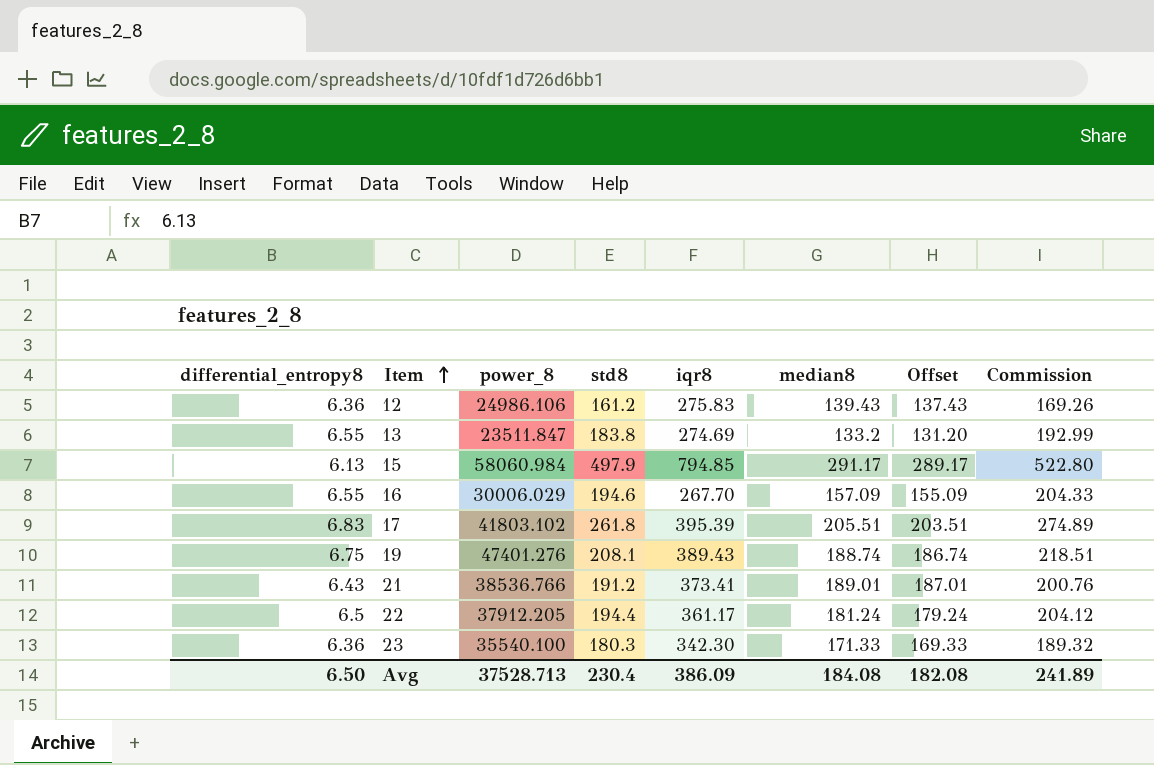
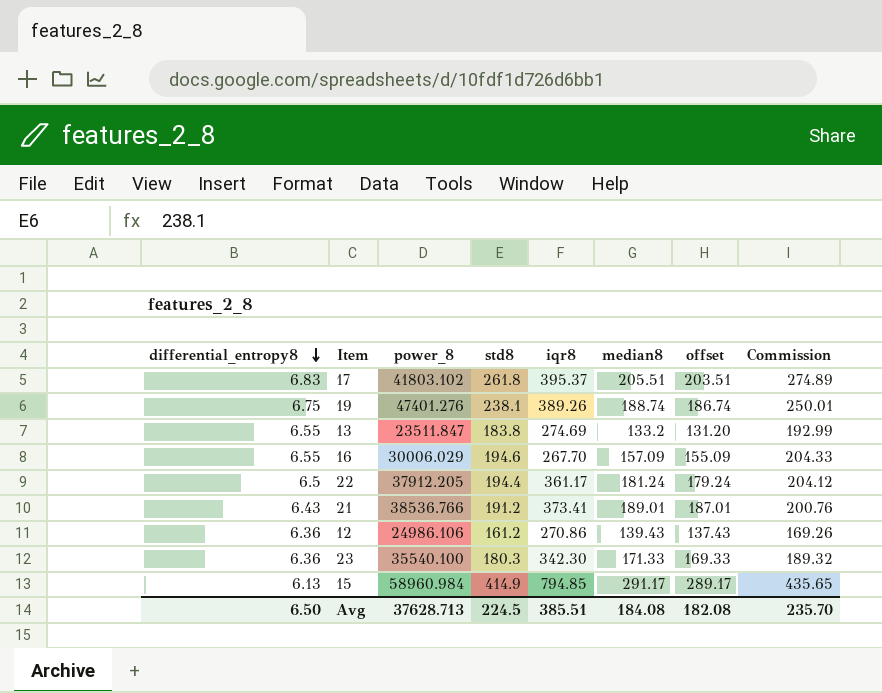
row order: Item ascending -> differential_entropy8 descending
column name: Offset -> offset
17 | iqr8: 395.39 -> 395.37
19 | std8: 208.1 -> 238.1
19 | iqr8: 389.43 -> 389.26
19 | Commission: 218.51 -> 250.01
12 | iqr8: 275.83 -> 270.86
15 | power_8: 58060.984 -> 58960.984
15 | std8: 497.9 -> 414.9
15 | Commission: 522.80 -> 435.65
Avg | power_8: 37528.713 -> 37628.713
Avg | std8: 230.4 -> 224.5
Avg | iqr8: 386.09 -> 385.51
Avg | Commission: 241.89 -> 235.70

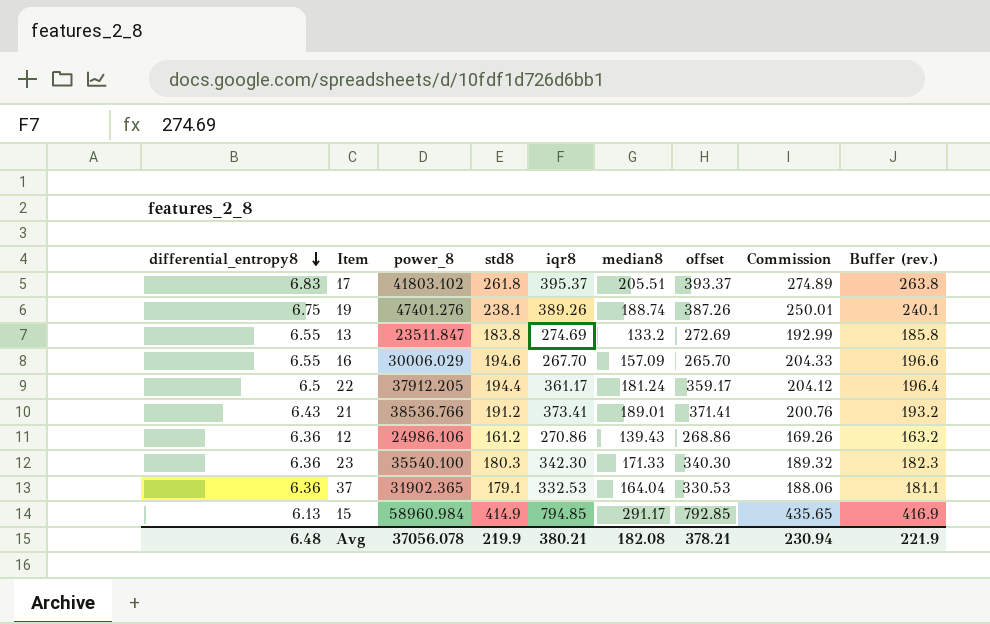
column offset | formula: [median8] - 2 -> [iqr8] - 2
column Buffer (rev.) | formula: none -> [std8] + 2
row 37: none -> 6.36 | 31902.365 | 179.1 | 332.53 | 164.04 | 330.53 | 188.06 | 181.1
Avg | differential_entropy8: 6.50 -> 6.48
Avg | power_8: 37628.713 -> 37056.078
Avg | std8: 224.5 -> 219.9
Avg | iqr8: 385.51 -> 380.21
Avg | median8: 184.08 -> 182.08
Avg | offset: 182.08 -> 378.21
Avg | Commission: 235.70 -> 230.94

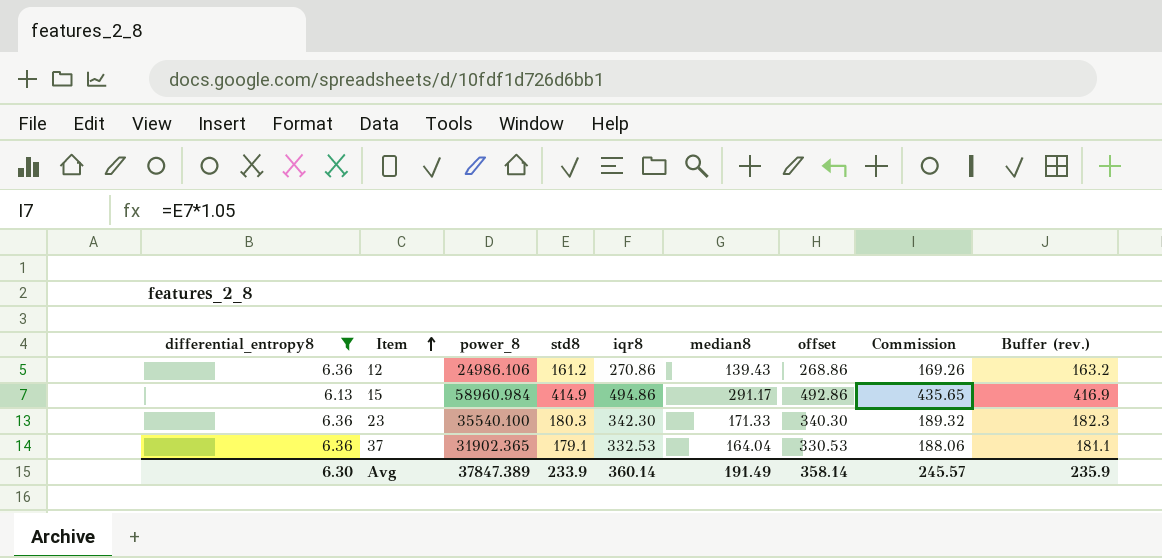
filter: none -> differential_entropy8 <= 6.36
row order: differential_entropy8 descending -> Item ascending
15 | iqr8: 794.85 -> 494.86
15 | offset: 792.85 -> 492.86
Avg | differential_entropy8: 6.48 -> 6.30
Avg | power_8: 37056.078 -> 37847.389
Avg | std8: 219.9 -> 233.9
Avg | iqr8: 380.21 -> 360.14
Avg | median8: 182.08 -> 191.49
Avg | offset: 378.21 -> 358.14
Avg | Commission: 230.94 -> 245.57
Avg | Buffer (rev.): 221.9 -> 235.9

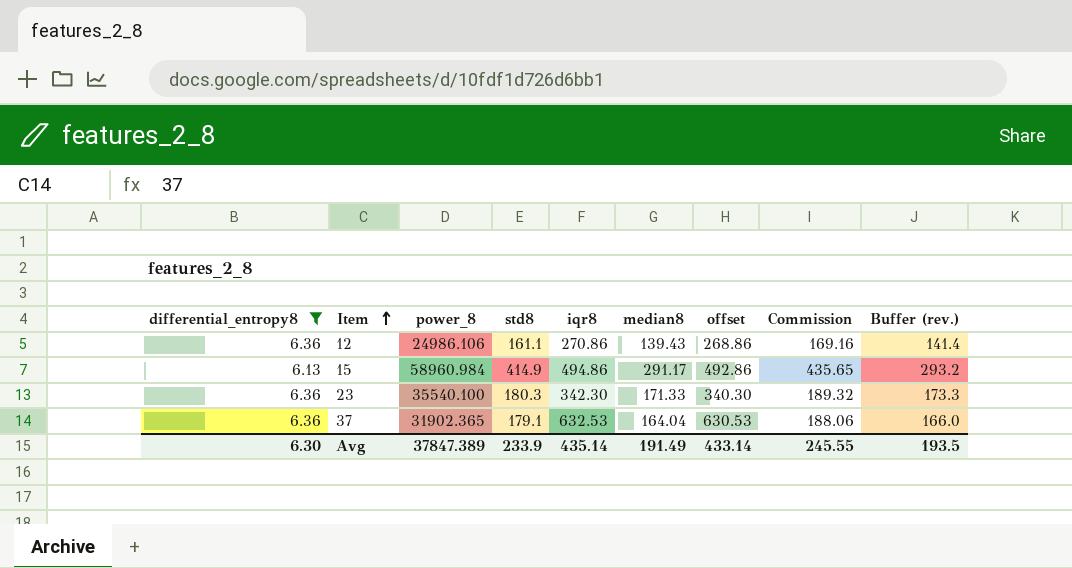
column Buffer (rev.) | formula: [std8] + 2 -> [median8] + 2
12 | std8: 161.2 -> 161.1
12 | Commission: 169.26 -> 169.16
37 | iqr8: 332.53 -> 632.53
37 | offset: 330.53 -> 630.53
Avg | iqr8: 360.14 -> 435.14
Avg | offset: 358.14 -> 433.14
Avg | Commission: 245.57 -> 245.55
Avg | Buffer (rev.): 235.9 -> 193.5

